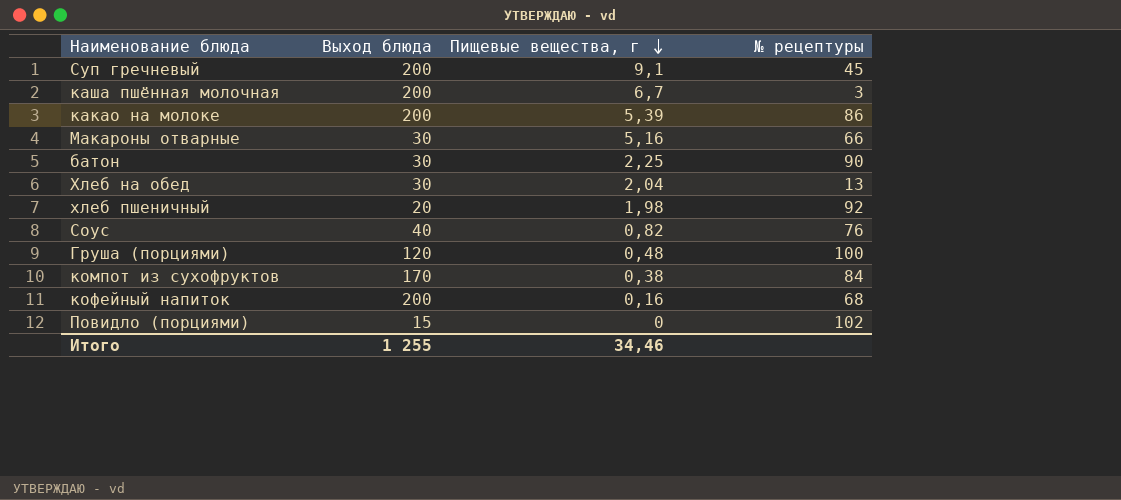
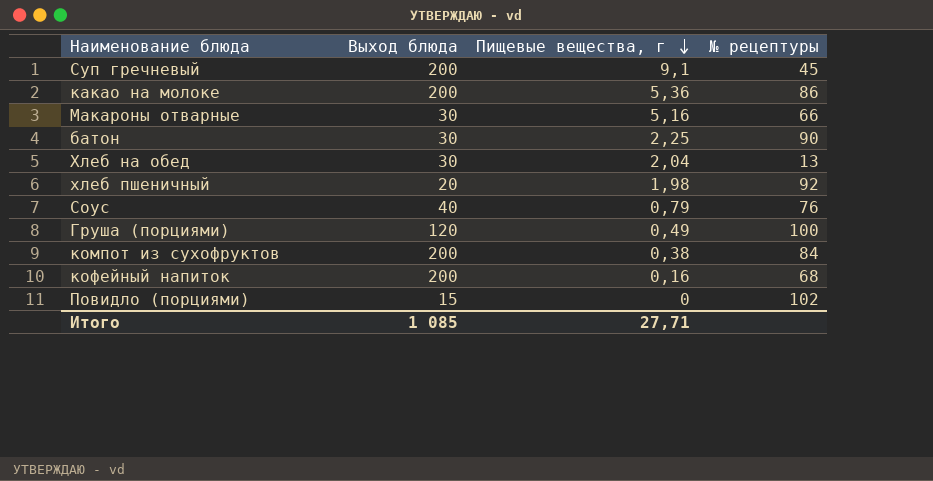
row каша пшённая молочная: 200 | 6,7 | 3 -> none
какао на молоке | Пищевые вещества, г: 5,39 -> 5,36
Соус | Пищевые вещества, г: 0,82 -> 0,79
Груша (порциями) | Пищевые вещества, г: 0,48 -> 0,49
компот из сухофруктов | Выход блюда: 170 -> 200
Итого | Выход блюда: 1 255 -> 1 085
Итого | Пищевые вещества, г: 34,46 -> 27,71

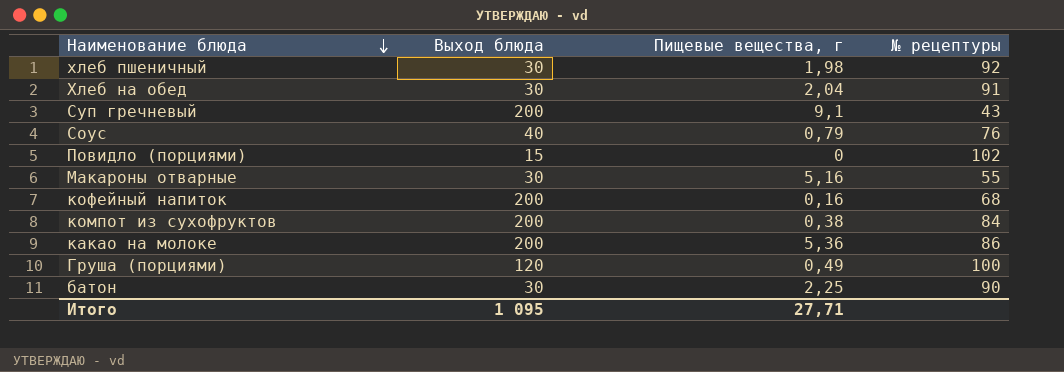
row order: Пищевые вещества, г descending -> Наименование блюда descending
хлеб пшеничный | Выход блюда: 20 -> 30
Хлеб на обед | № рецептуры: 13 -> 91
Суп гречневый | № рецептуры: 45 -> 43
Макароны отварные | № рецептуры: 66 -> 55
Итого | Выход блюда: 1 085 -> 1 095

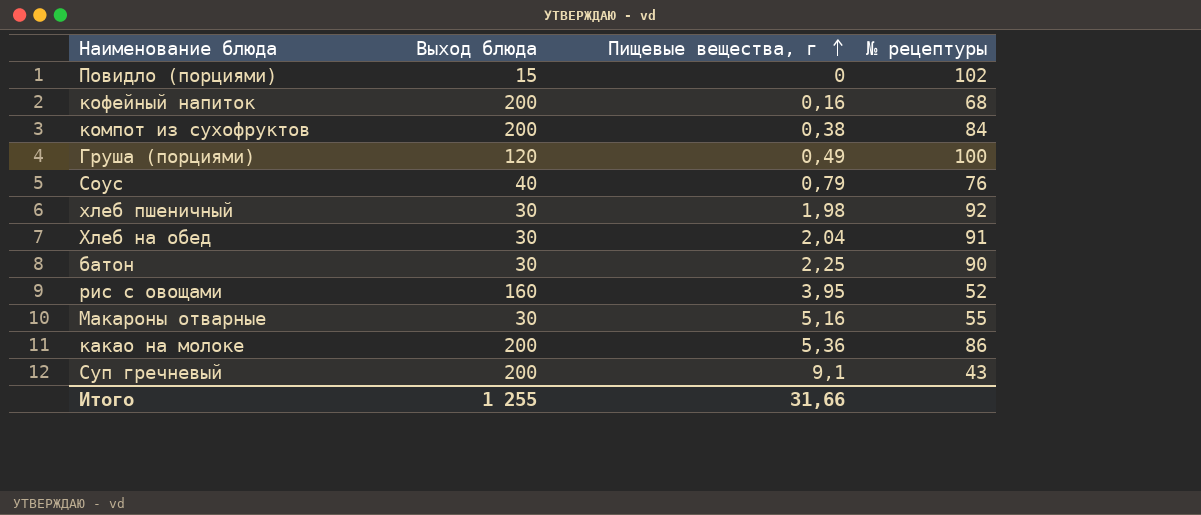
row order: Наименование блюда descending -> Пищевые вещества, г ascending
row рис с овощами: none -> 160 | 3,95 | 52
Итого | Выход блюда: 1 095 -> 1 255
Итого | Пищевые вещества, г: 27,71 -> 31,66

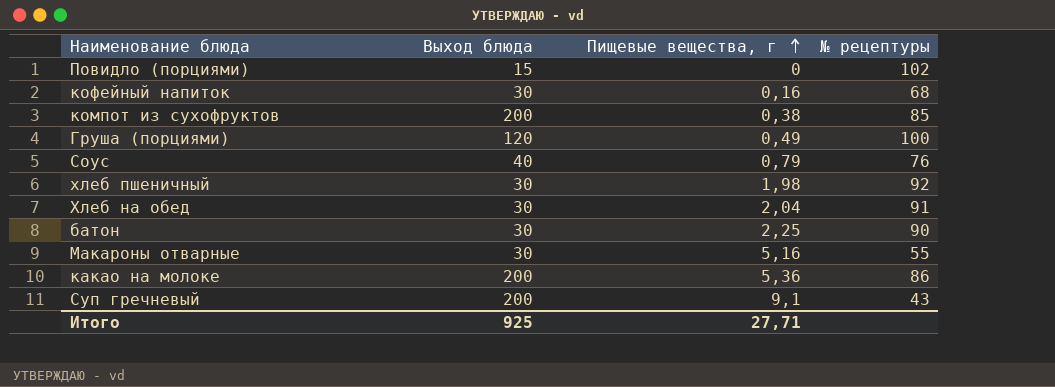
row рис с овощами: 160 | 3,95 | 52 -> none
кофейный напиток | Выход блюда: 200 -> 30
компот из сухофруктов | № рецептуры: 84 -> 85
Итого | Выход блюда: 1 255 -> 925
Итого | Пищевые вещества, г: 31,66 -> 27,71

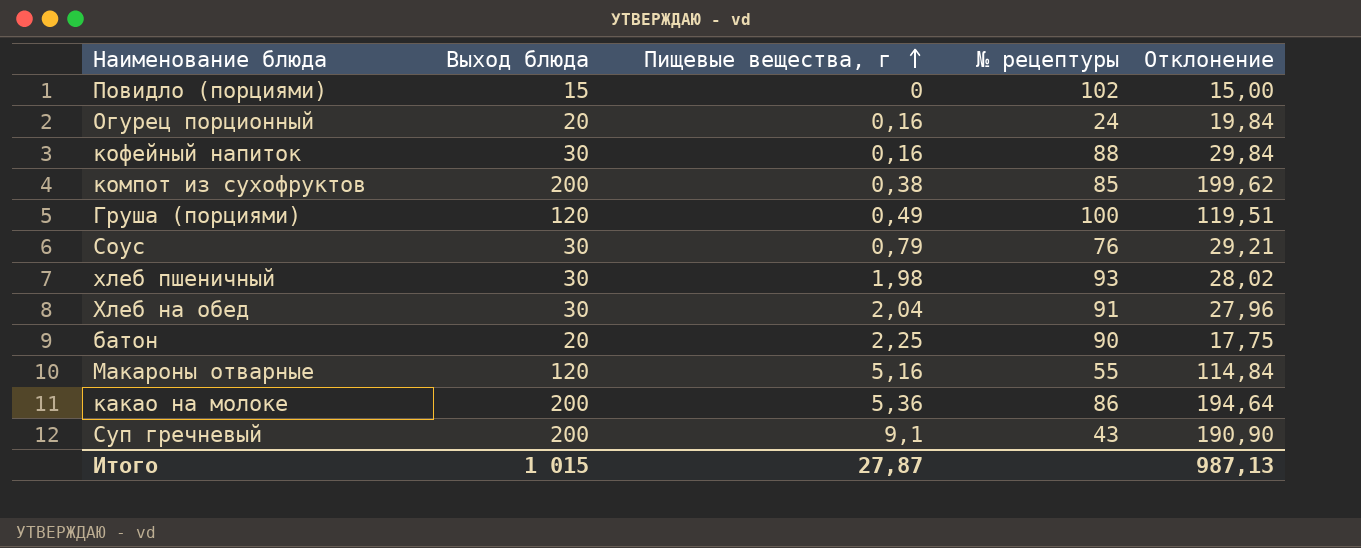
column Отклонение | formula: none -> [Выход блюда] - [Пищевые вещества, г]
row Огурец порционный: none -> 20 | 0,16 | 24 | 19,84
кофейный напиток | № рецептуры: 68 -> 88
Соус | Выход блюда: 40 -> 30
хлеб пшеничный | № рецептуры: 92 -> 93
батон | Выход блюда: 30 -> 20
Макароны отварные | Выход блюда: 30 -> 120
Итого | Выход блюда: 925 -> 1 015
Итого | Пищевые вещества, г: 27,71 -> 27,87

